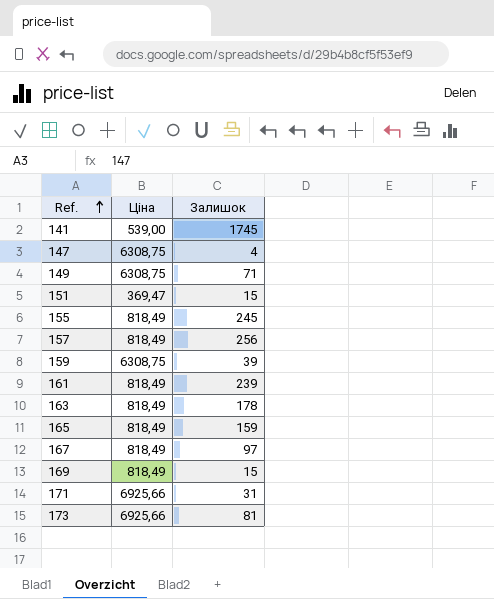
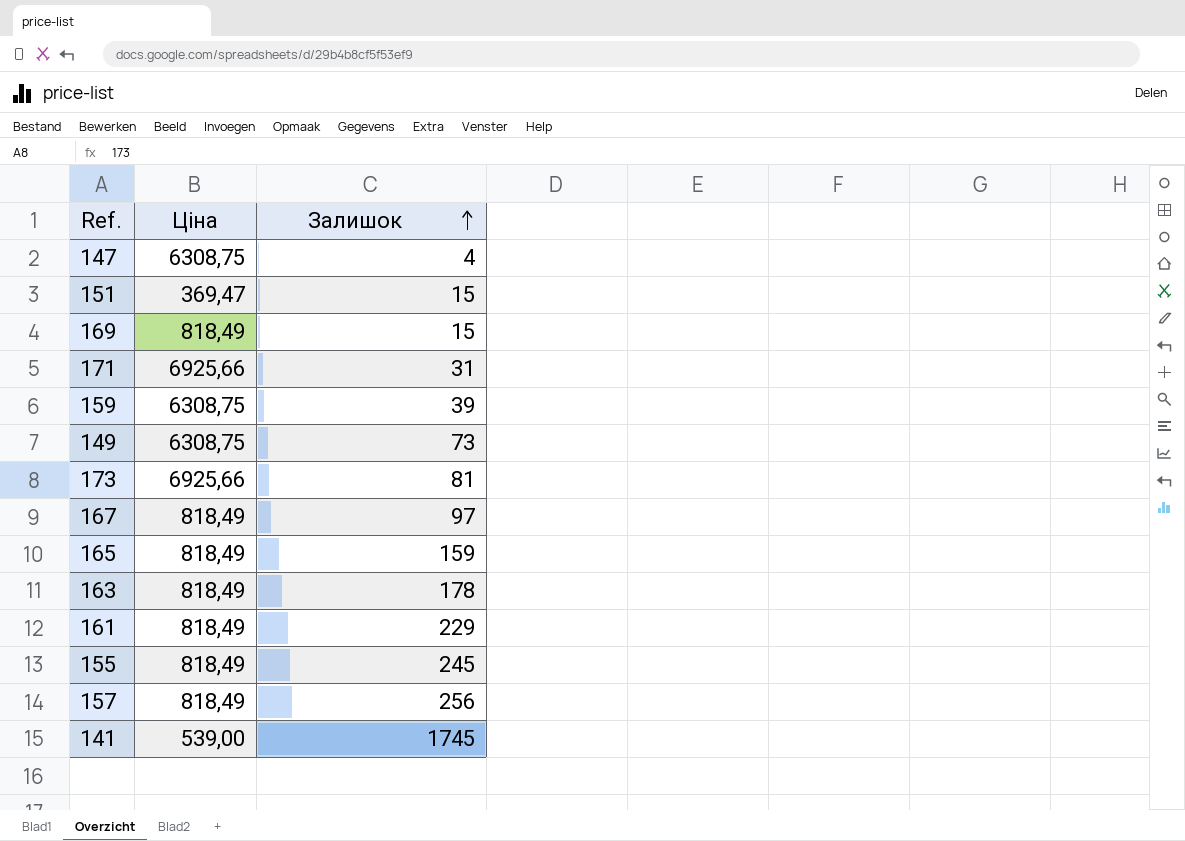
row order: Ref. ascending -> Залишок ascending
149 | Залишок: 71 -> 73
161 | Залишок: 239 -> 229

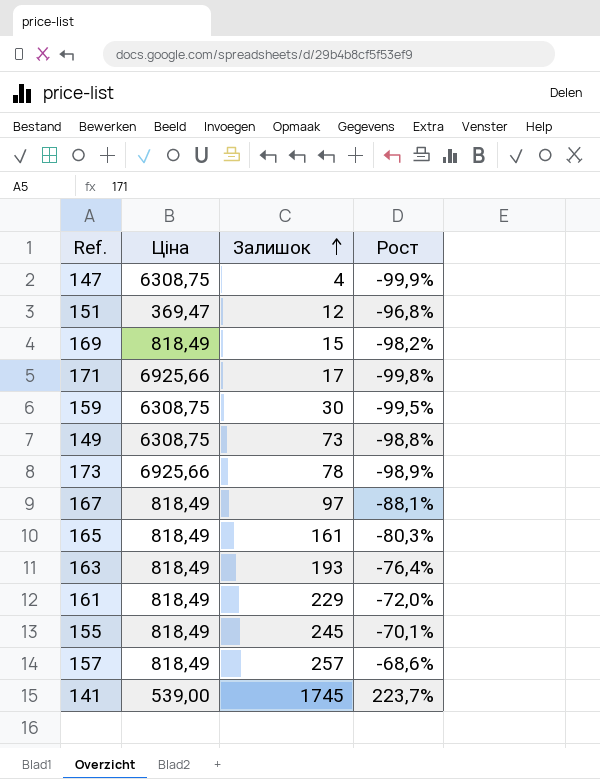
column Рост | formula: none -> ([Залишок] - [Ціна]) / [Ціна]
151 | Залишок: 15 -> 12
171 | Залишок: 31 -> 17
159 | Залишок: 39 -> 30
173 | Залишок: 81 -> 78
165 | Залишок: 159 -> 161
163 | Залишок: 178 -> 193
157 | Залишок: 256 -> 257

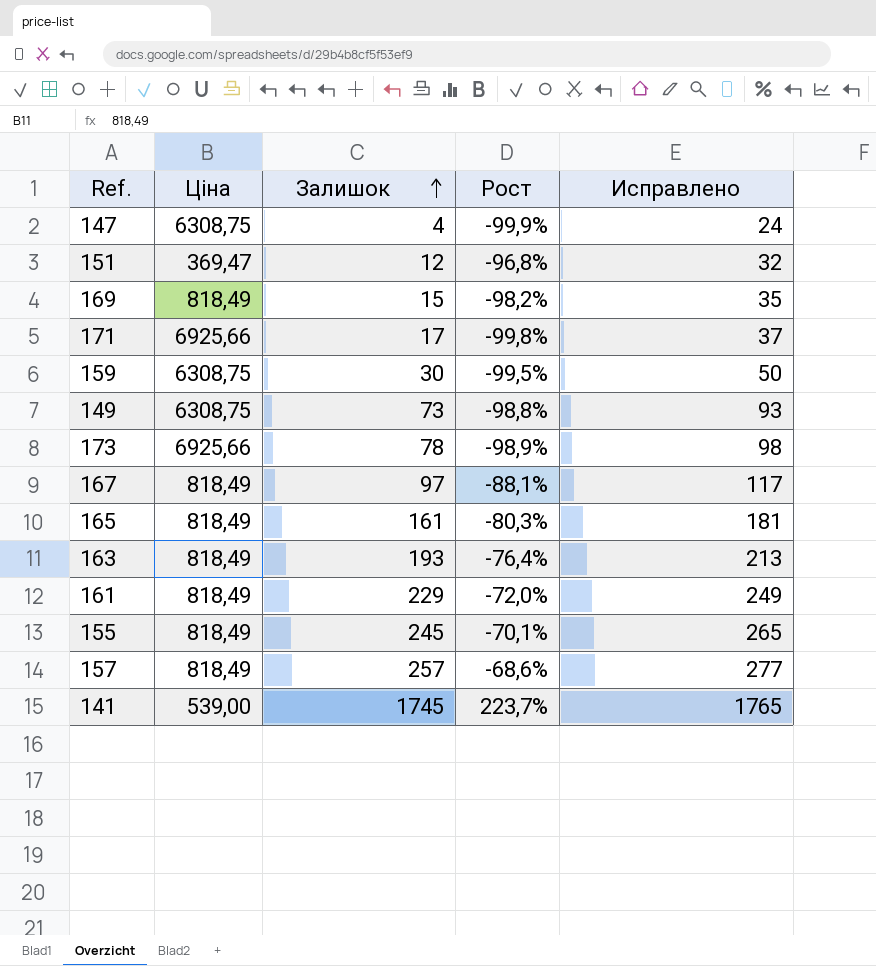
column Исправлено | formula: none -> [Залишок] + 20

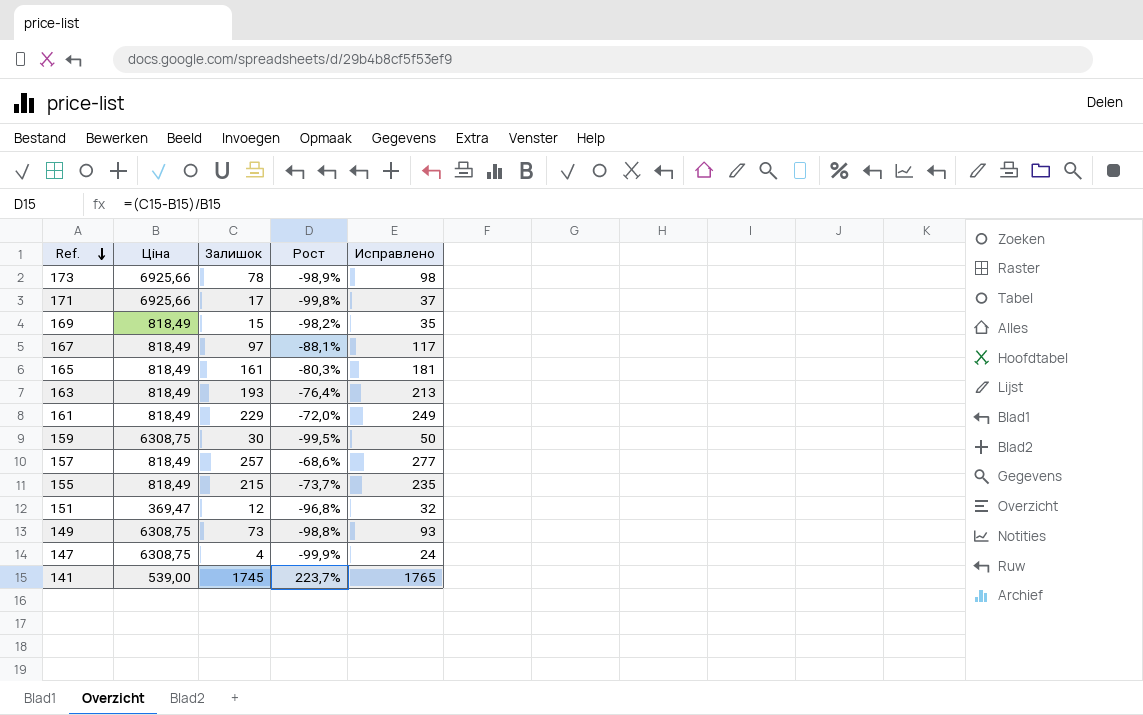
row order: Залишок ascending -> Ref. descending
155 | Залишок: 245 -> 215
155 | Рост: -70,1% -> -73,7%
155 | Исправлено: 265 -> 235

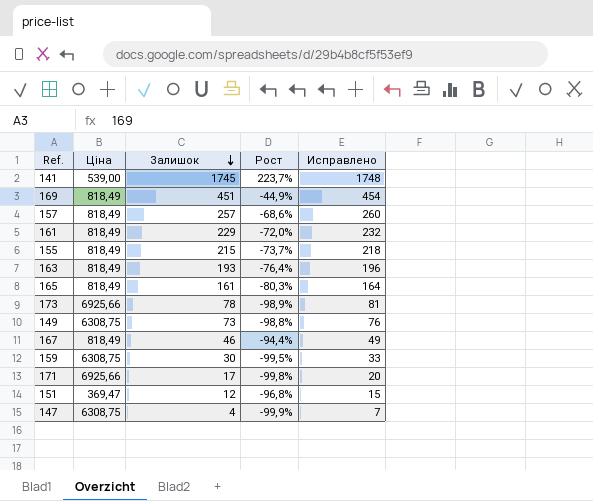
row order: Ref. descending -> Залишок descending
column Исправлено | formula: [Залишок] + 20 -> [Залишок] + 3
169 | Залишок: 15 -> 451
169 | Рост: -98,2% -> -44,9%
167 | Залишок: 97 -> 46
167 | Рост: -88,1% -> -94,4%

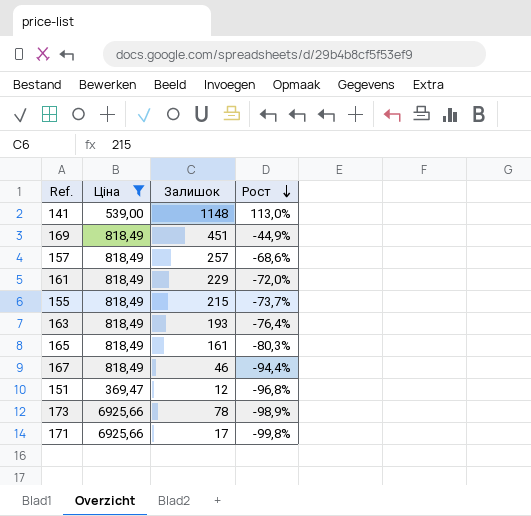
filter: none -> Ціна != 6308,75
row order: Залишок descending -> Рост descending
column Исправлено | formula: [Залишок] + 3 -> none
141 | Залишок: 1745 -> 1148
141 | Рост: 223,7% -> 113,0%

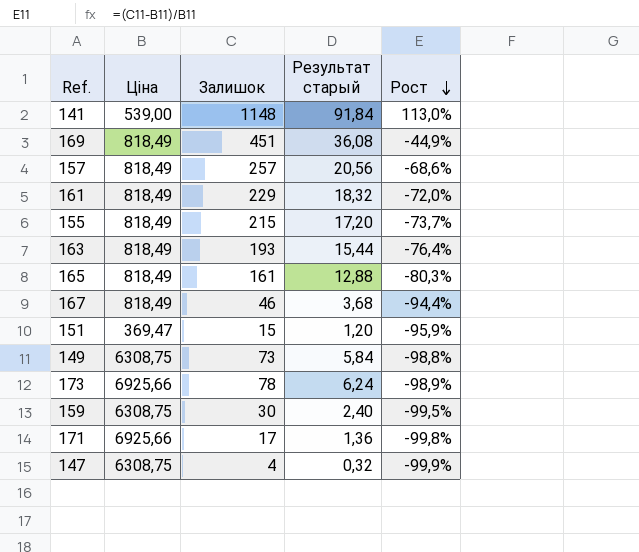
filter: Ціна != 6308,75 -> none
column Результат старый | formula: none -> [Залишок] * 0,08
151 | Залишок: 12 -> 15
151 | Рост: -96,8% -> -95,9%

